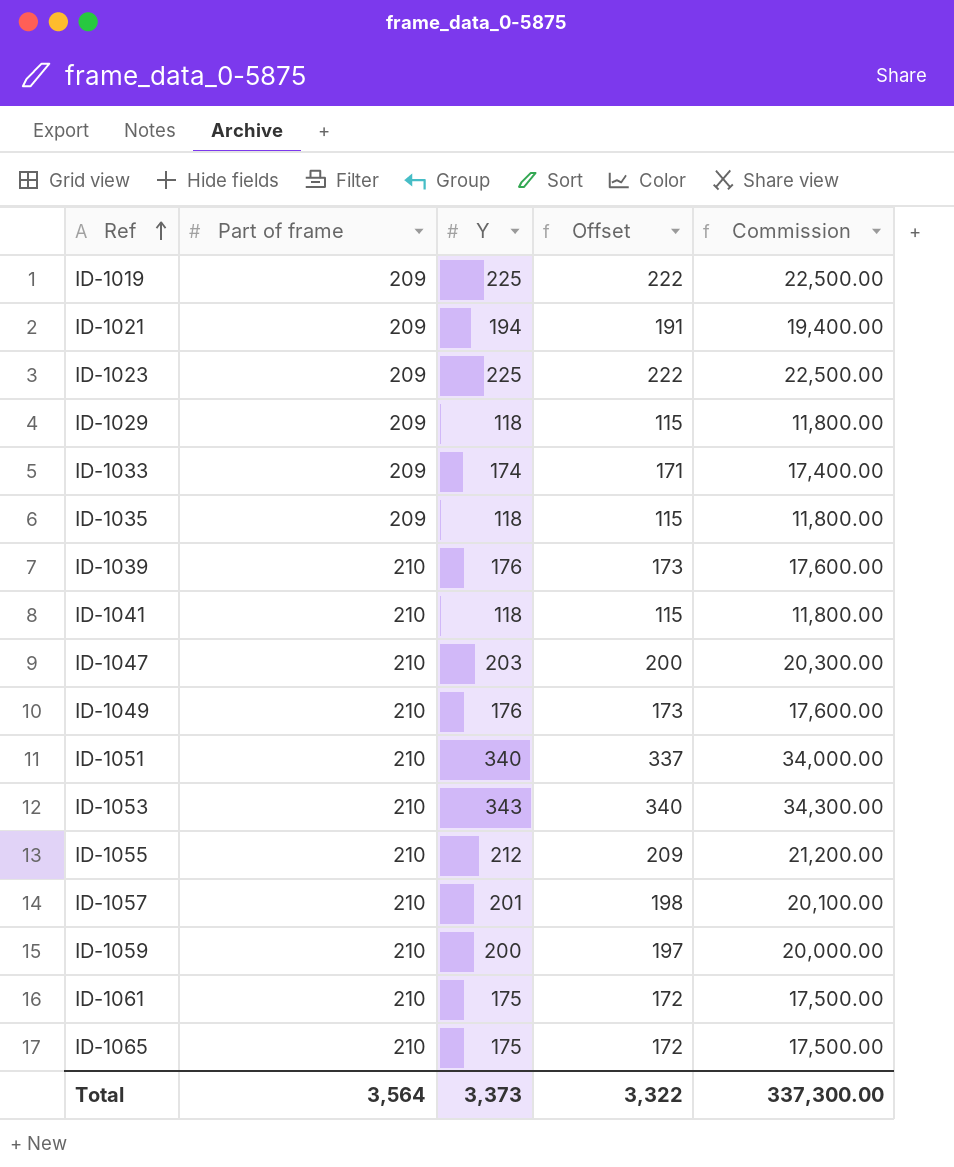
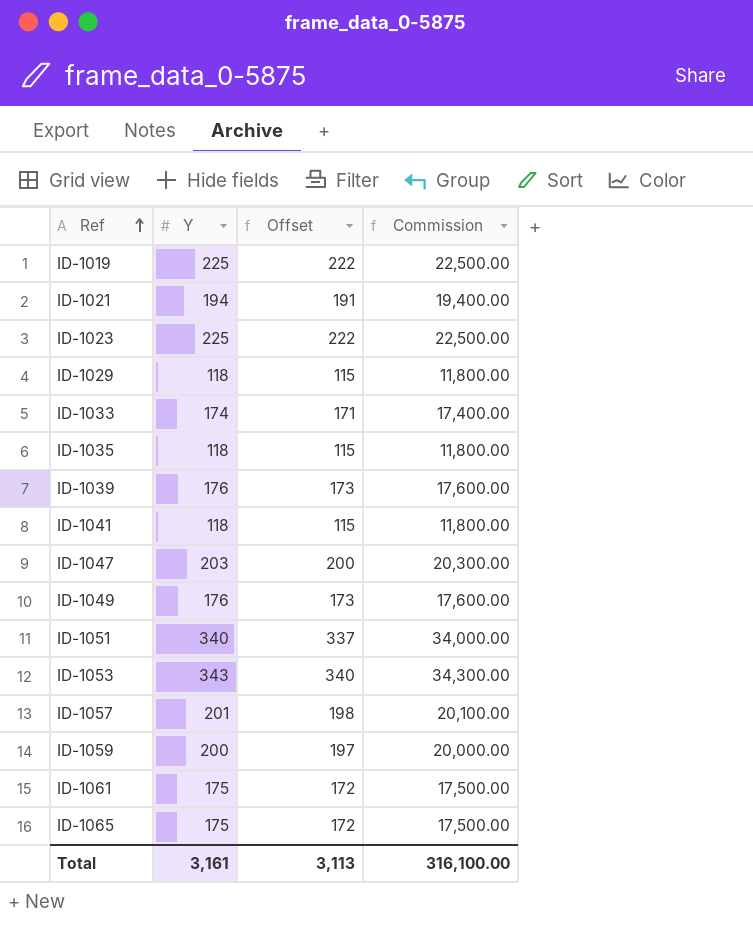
column Part of frame | position: 2 -> none
row ID-1055: 210 | 212 | 209 | 21,200.00 -> none
Total | Y: 3,373 -> 3,161
Total | Offset: 3,322 -> 3,113
Total | Commission: 337,300.00 -> 316,100.00

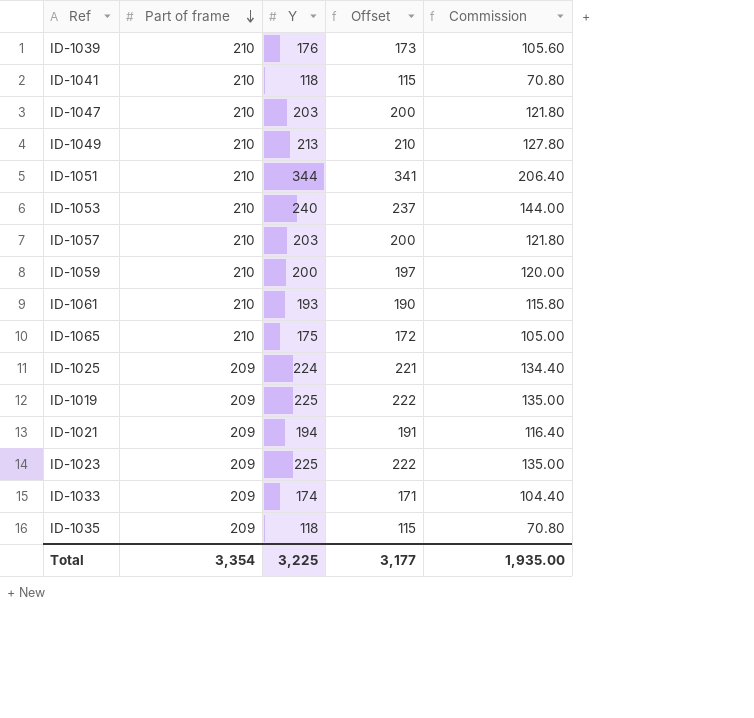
row order: Ref ascending -> Part of frame descending
column Part of frame | position: none -> 2
column Commission | formula: [Y] * 100 -> [Y] * 0.6
row ID-1029: 118 | 115 | 11,800.00 -> none
ID-1049 | Y: 176 -> 213
ID-1049 | Offset: 173 -> 210
ID-1051 | Y: 340 -> 344
ID-1051 | Offset: 337 -> 341
ID-1053 | Y: 343 -> 240
ID-1053 | Offset: 340 -> 237
ID-1057 | Y: 201 -> 203
ID-1057 | Offset: 198 -> 200
ID-1061 | Y: 175 -> 193
ID-1061 | Offset: 172 -> 190
row ID-1025: none -> 209 | 224 | 221 | 134.40
Total | Y: 3,161 -> 3,225
Total | Offset: 3,113 -> 3,177
Total | Commission: 316,100.00 -> 1,935.00

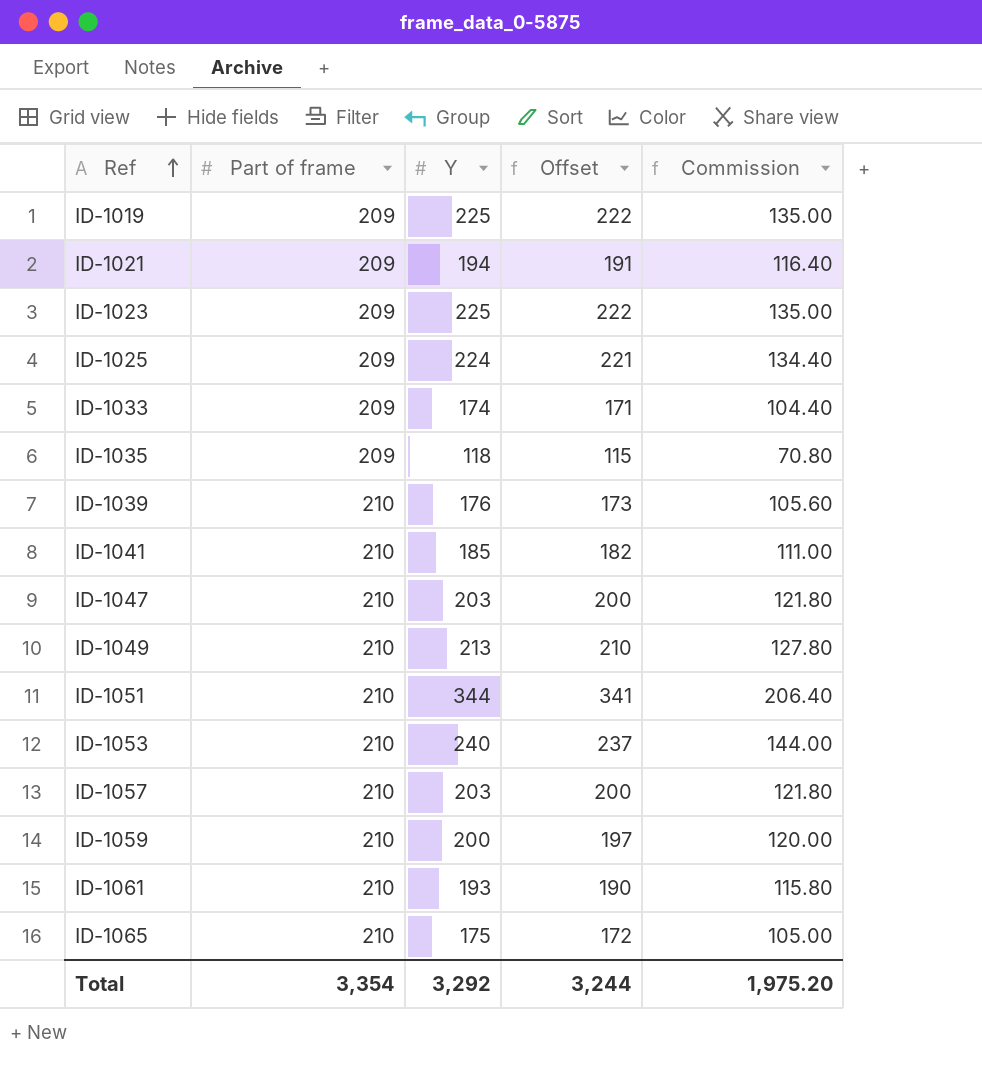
row order: Part of frame descending -> Ref ascending
ID-1041 | Y: 118 -> 185
ID-1041 | Offset: 115 -> 182
ID-1041 | Commission: 70.80 -> 111.00
Total | Y: 3,225 -> 3,292
Total | Offset: 3,177 -> 3,244
Total | Commission: 1,935.00 -> 1,975.20

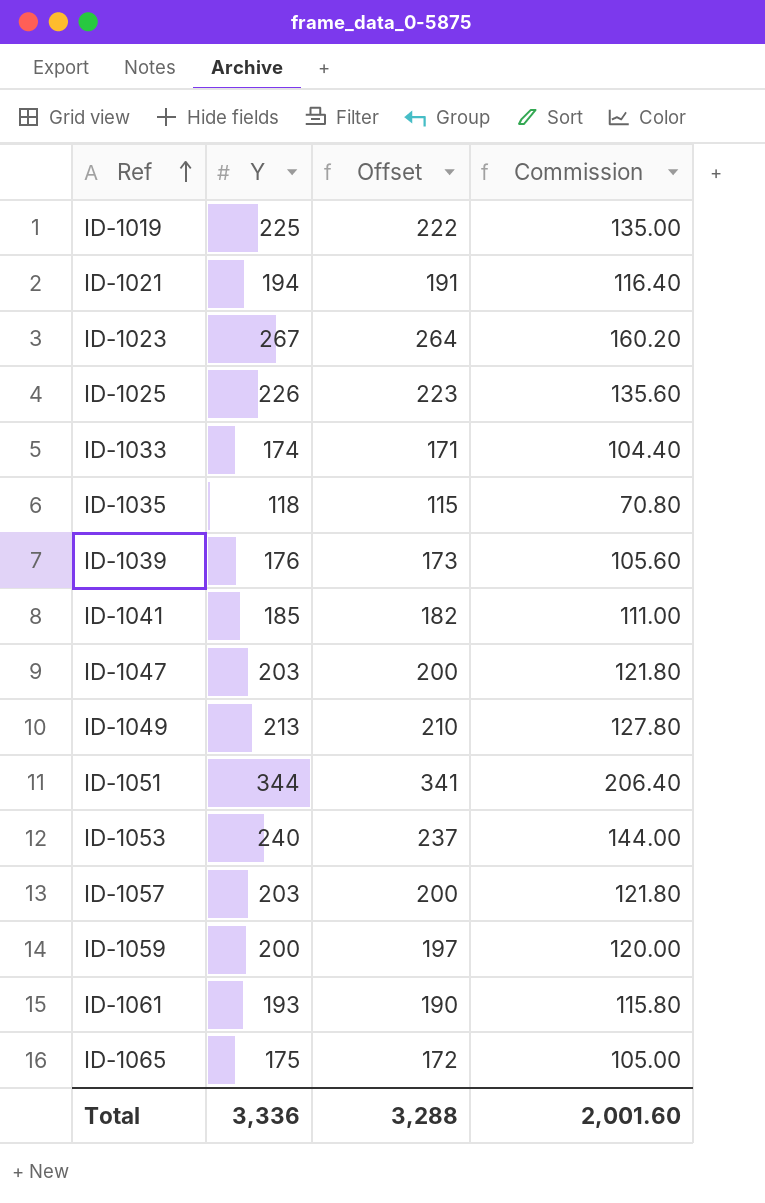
column Part of frame | position: 2 -> none
ID-1023 | Y: 225 -> 267
ID-1023 | Offset: 222 -> 264
ID-1023 | Commission: 135.00 -> 160.20
ID-1025 | Y: 224 -> 226
ID-1025 | Offset: 221 -> 223
ID-1025 | Commission: 134.40 -> 135.60
Total | Y: 3,292 -> 3,336
Total | Offset: 3,244 -> 3,288
Total | Commission: 1,975.20 -> 2,001.60

